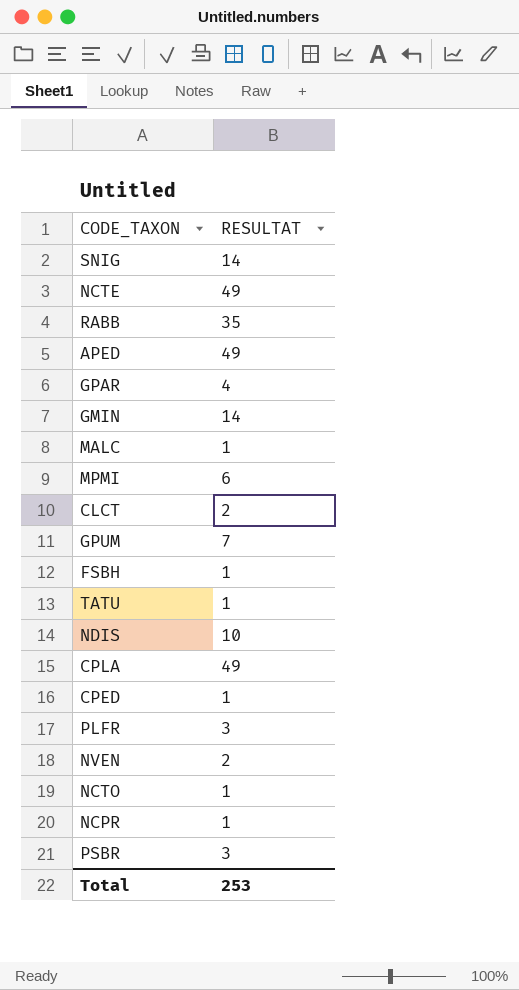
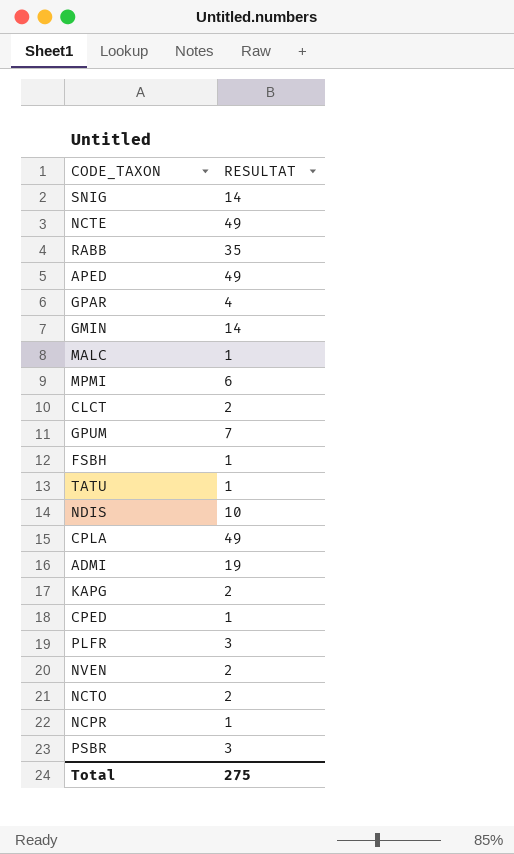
row ADMI: none -> 19
row KAPG: none -> 2
NCTO | RESULTAT: 1 -> 2
Total | RESULTAT: 253 -> 275

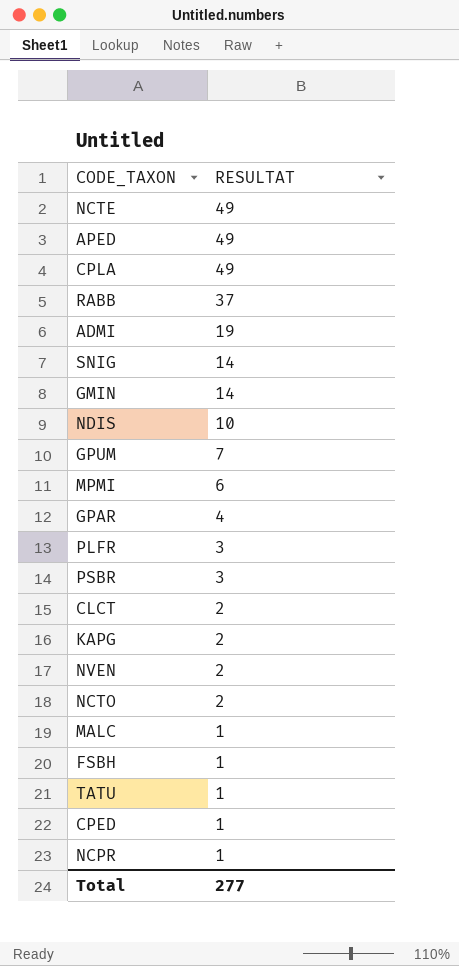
row order: none -> RESULTAT descending
RABB | RESULTAT: 35 -> 37
Total | RESULTAT: 275 -> 277

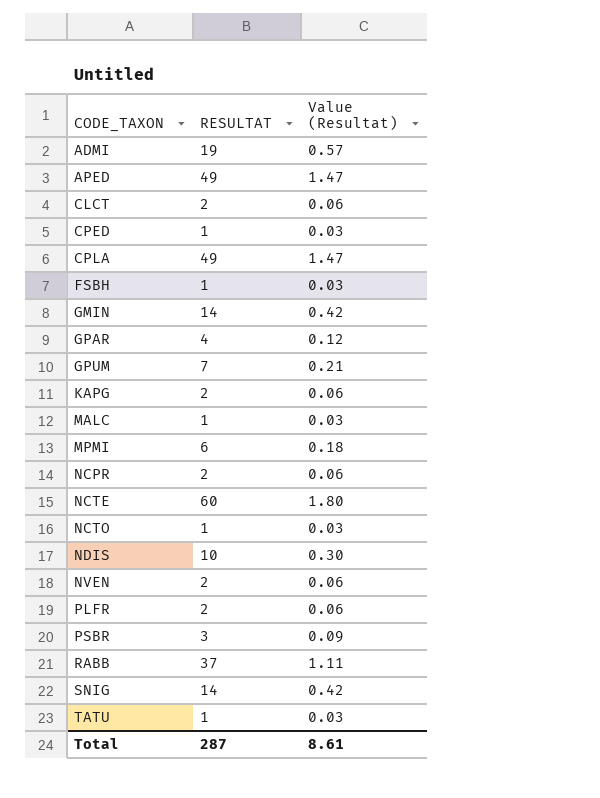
row order: RESULTAT descending -> CODE_TAXON ascending
column Value (Resultat) | formula: none -> [RESULTAT] * 0.03
NCPR | RESULTAT: 1 -> 2
NCTE | RESULTAT: 49 -> 60
NCTO | RESULTAT: 2 -> 1
PLFR | RESULTAT: 3 -> 2
Total | RESULTAT: 277 -> 287

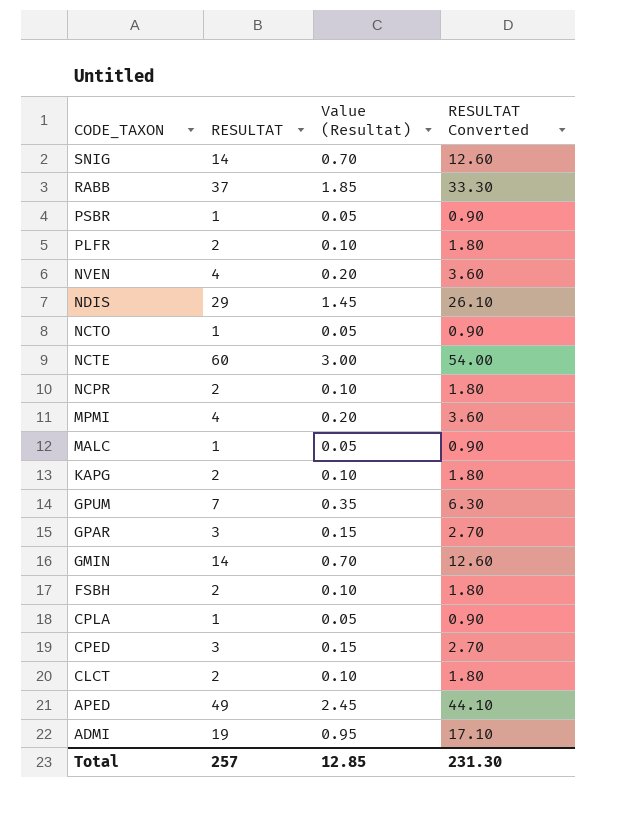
row order: CODE_TAXON ascending -> CODE_TAXON descending
column Value (Resultat) | formula: [RESULTAT] * 0.03 -> [RESULTAT] * 0.05
column RESULTAT Converted | formula: none -> [RESULTAT] * 0.9
row TATU: 1 | 0.03 -> none
PSBR | RESULTAT: 3 -> 1
NVEN | RESULTAT: 2 -> 4
NDIS | RESULTAT: 10 -> 29
MPMI | RESULTAT: 6 -> 4
GPAR | RESULTAT: 4 -> 3
FSBH | RESULTAT: 1 -> 2
CPLA | RESULTAT: 49 -> 1
CPED | RESULTAT: 1 -> 3
Total | RESULTAT: 287 -> 257
Total | Value (Resultat): 8.61 -> 12.85

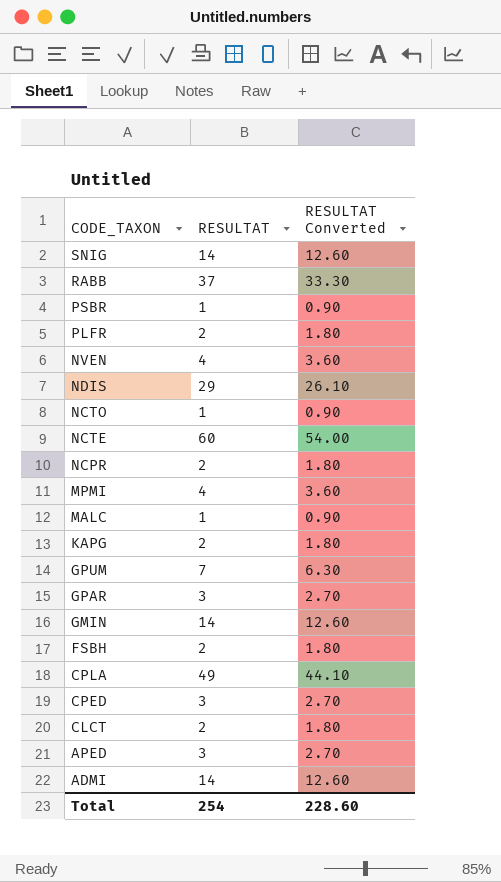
column Value (Resultat) | formula: [RESULTAT] * 0.05 -> none
CPLA | RESULTAT: 1 -> 49
CPLA | RESULTAT Converted: 0.90 -> 44.10
APED | RESULTAT: 49 -> 3
APED | RESULTAT Converted: 44.10 -> 2.70
ADMI | RESULTAT: 19 -> 14
ADMI | RESULTAT Converted: 17.10 -> 12.60
Total | RESULTAT: 257 -> 254
Total | RESULTAT Converted: 231.30 -> 228.60

